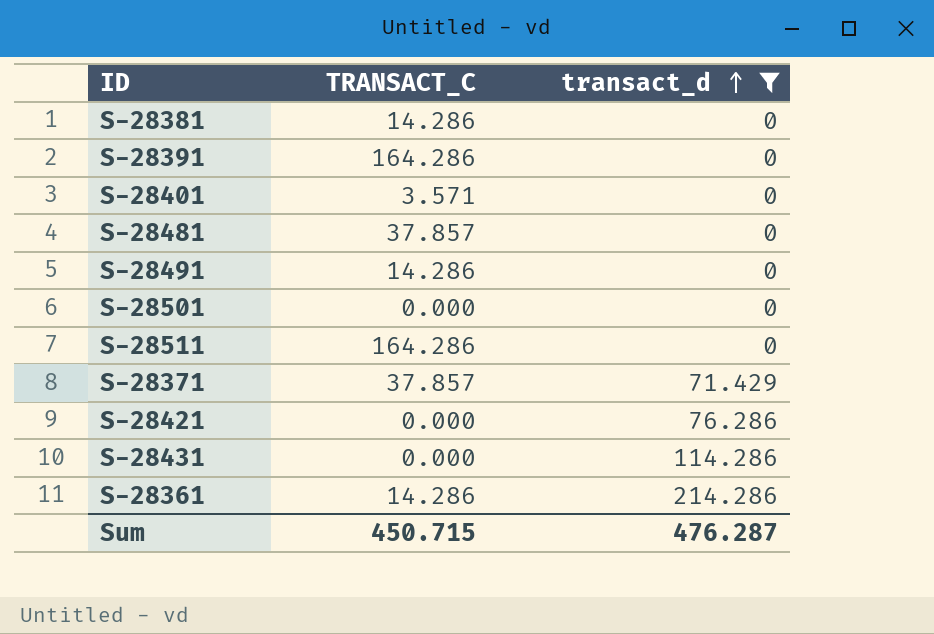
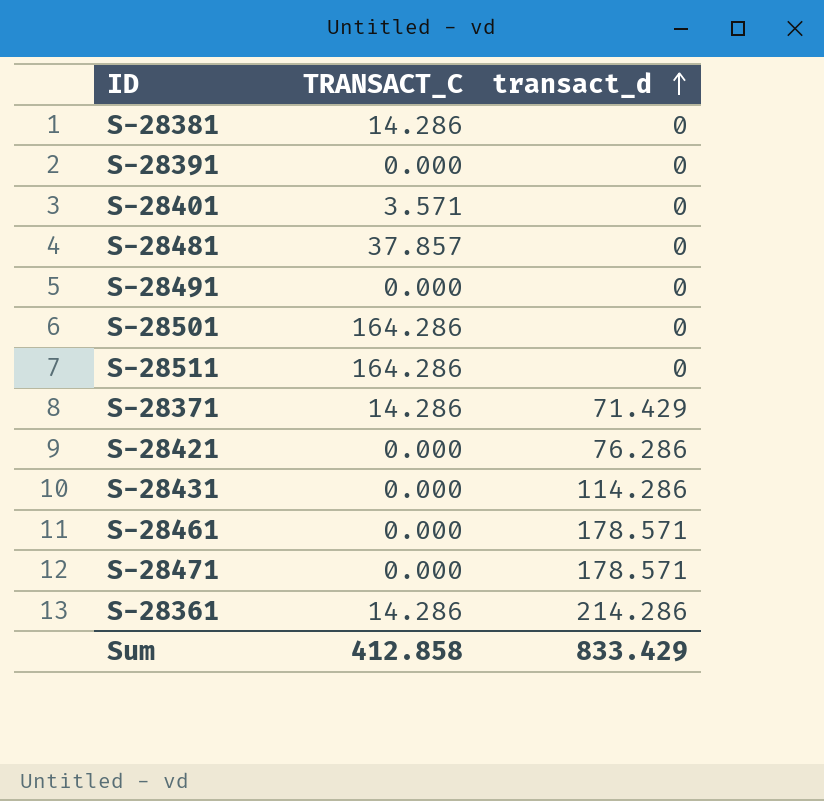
filter: transact_d != 178.571 -> none
S-28391 | TRANSACT_C: 164.286 -> 0.000
S-28491 | TRANSACT_C: 14.286 -> 0.000
S-28501 | TRANSACT_C: 0.000 -> 164.286
S-28371 | TRANSACT_C: 37.857 -> 14.286
Sum | TRANSACT_C: 450.715 -> 412.858
Sum | transact_d: 476.287 -> 833.429

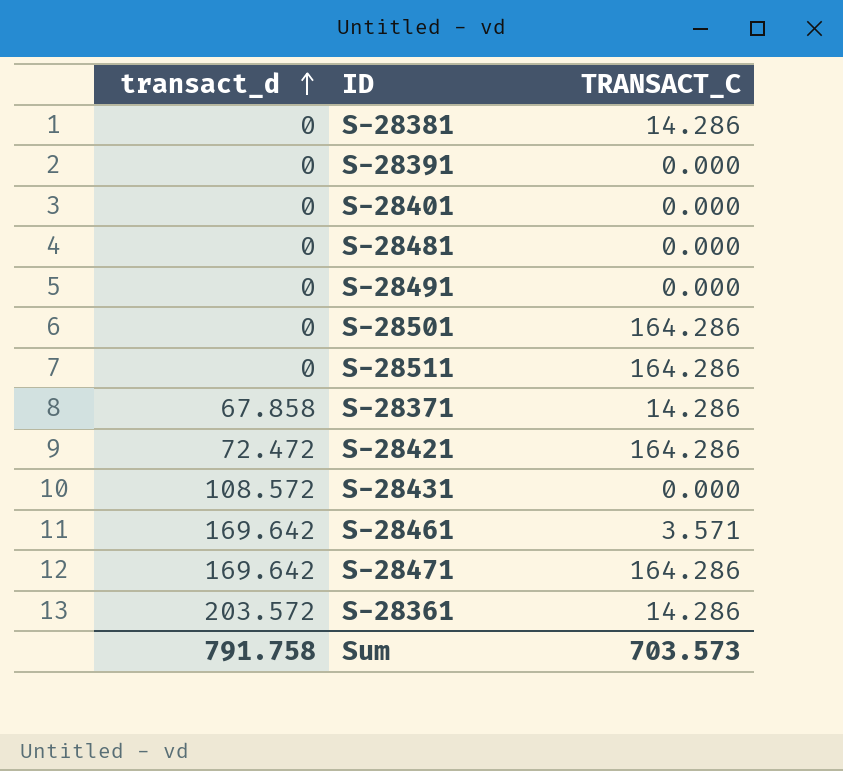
column transact_d | position: 3 -> 1
S-28401 | TRANSACT_C: 3.571 -> 0.000
S-28481 | TRANSACT_C: 37.857 -> 0.000
S-28371 | transact_d: 71.429 -> 67.858
S-28421 | transact_d: 76.286 -> 72.472
S-28421 | TRANSACT_C: 0.000 -> 164.286
S-28431 | transact_d: 114.286 -> 108.572
S-28461 | transact_d: 178.571 -> 169.642
S-28461 | TRANSACT_C: 0.000 -> 3.571
S-28471 | transact_d: 178.571 -> 169.642
S-28471 | TRANSACT_C: 0.000 -> 164.286
S-28361 | transact_d: 214.286 -> 203.572
Sum | transact_d: 833.429 -> 791.758
Sum | TRANSACT_C: 412.858 -> 703.573

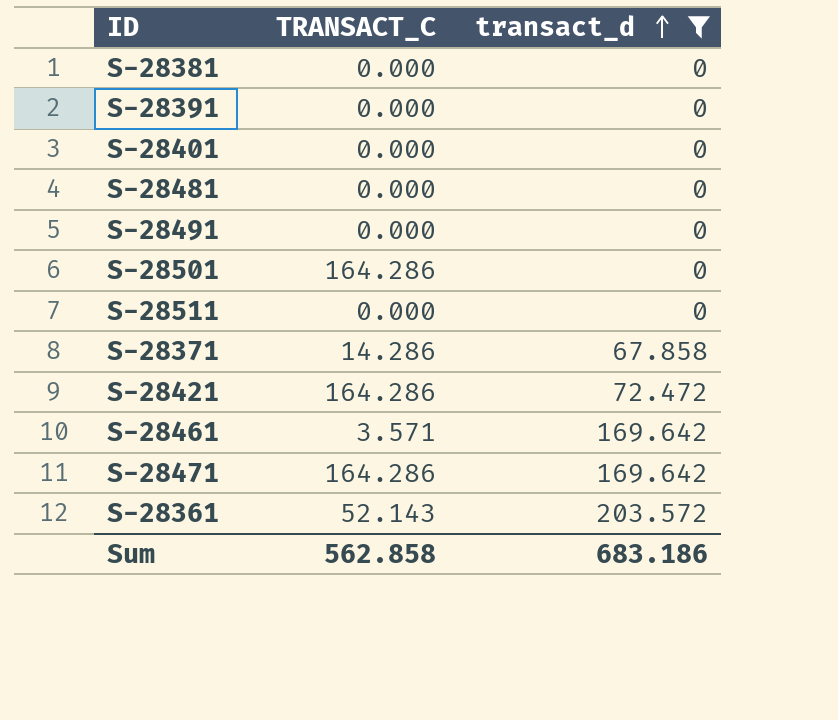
filter: none -> transact_d != 108.572
column transact_d | position: 1 -> 3
S-28381 | TRANSACT_C: 14.286 -> 0.000
S-28511 | TRANSACT_C: 164.286 -> 0.000
S-28361 | TRANSACT_C: 14.286 -> 52.143
Sum | TRANSACT_C: 703.573 -> 562.858
Sum | transact_d: 791.758 -> 683.186

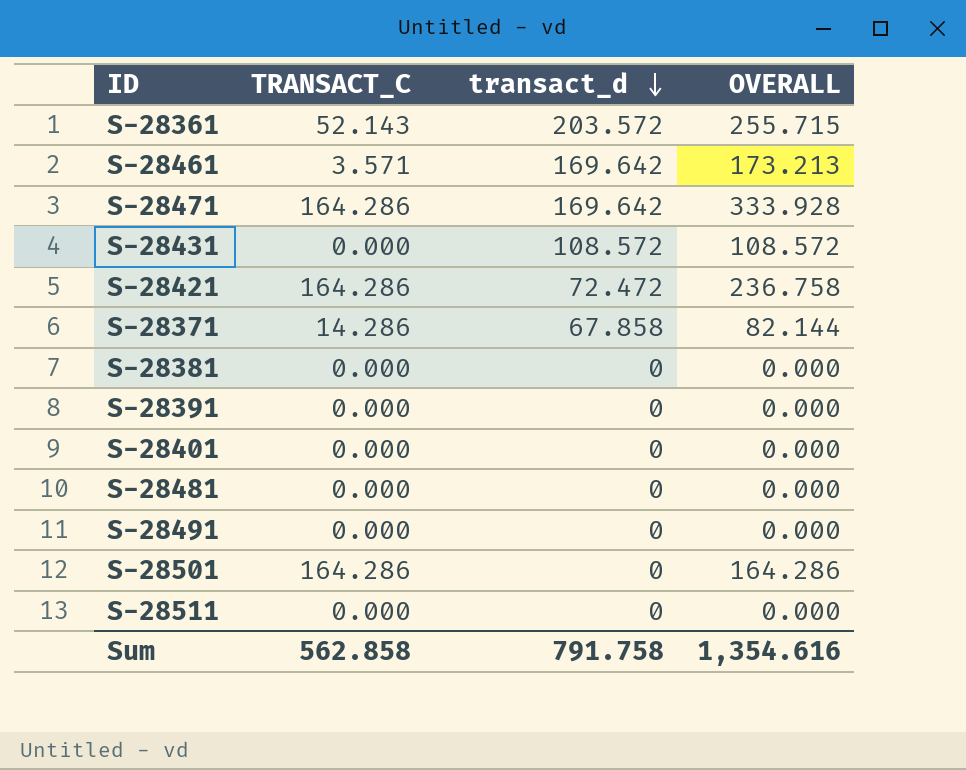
filter: transact_d != 108.572 -> none
row order: transact_d ascending -> transact_d descending
column OVERALL | formula: none -> [TRANSACT_C] + [transact_d]
Sum | transact_d: 683.186 -> 791.758

